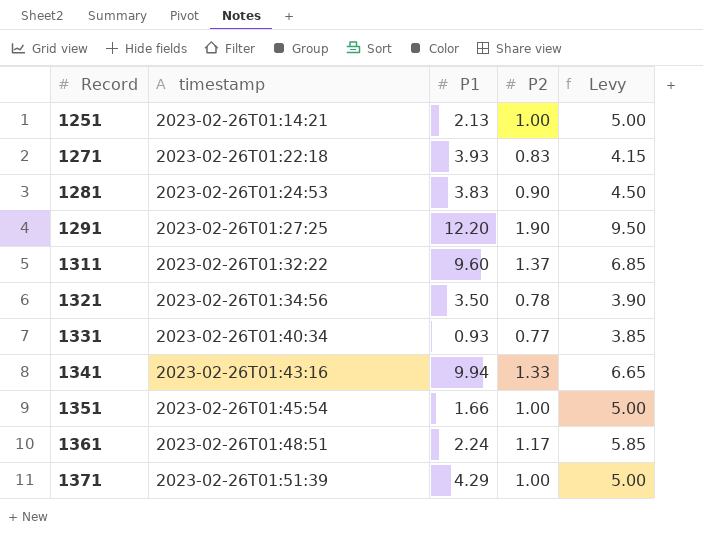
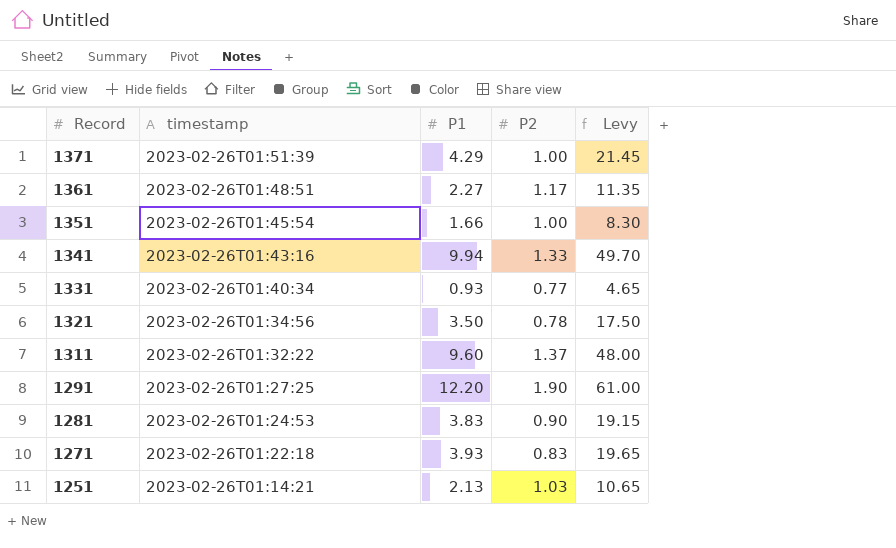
row order: Record ascending -> Record descending
column Levy | formula: [P2] * 5 -> [P1] * 5
1361 | P1: 2.24 -> 2.27
1251 | P2: 1.00 -> 1.03

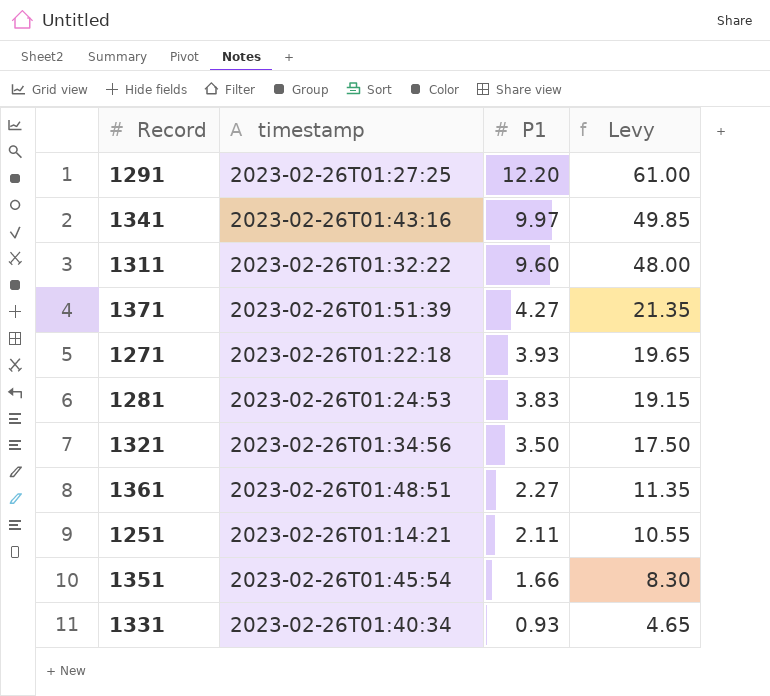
row order: Record descending -> P1 descending
column P2 | position: 4 -> none
1341 | P1: 9.94 -> 9.97
1341 | Levy: 49.70 -> 49.85
1371 | P1: 4.29 -> 4.27
1371 | Levy: 21.45 -> 21.35
1251 | P1: 2.13 -> 2.11
1251 | Levy: 10.65 -> 10.55

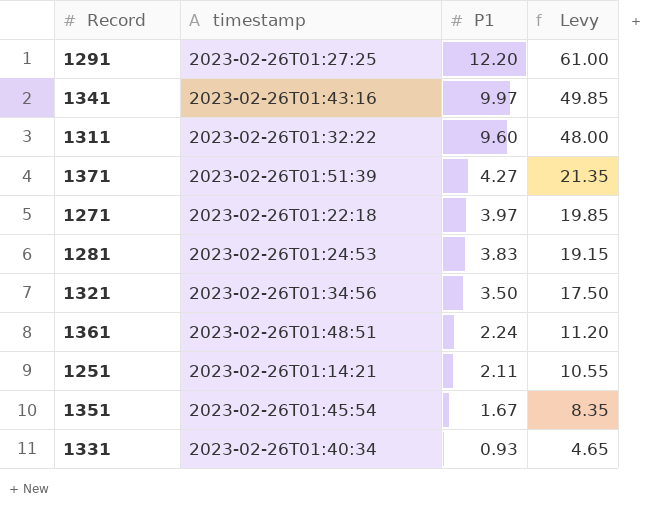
1271 | P1: 3.93 -> 3.97
1271 | Levy: 19.65 -> 19.85
1361 | P1: 2.27 -> 2.24
1361 | Levy: 11.35 -> 11.20
1351 | P1: 1.66 -> 1.67
1351 | Levy: 8.30 -> 8.35

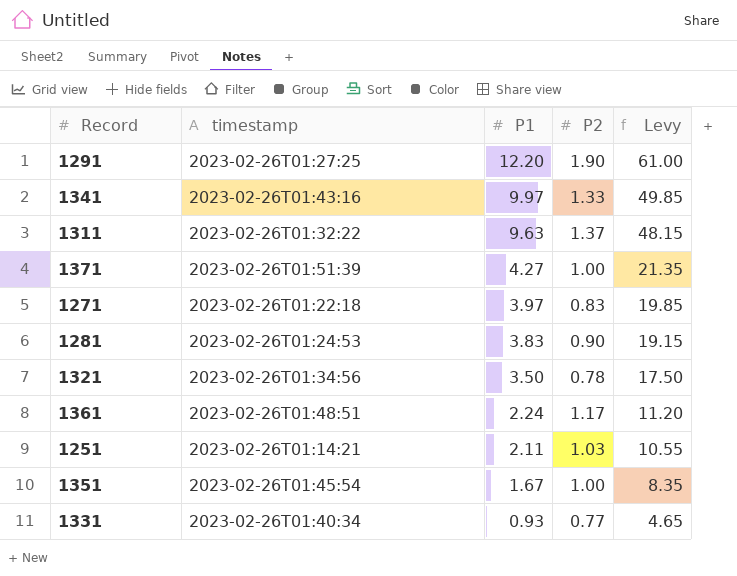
column P2 | position: none -> 4
1311 | P1: 9.60 -> 9.63
1311 | Levy: 48.00 -> 48.15

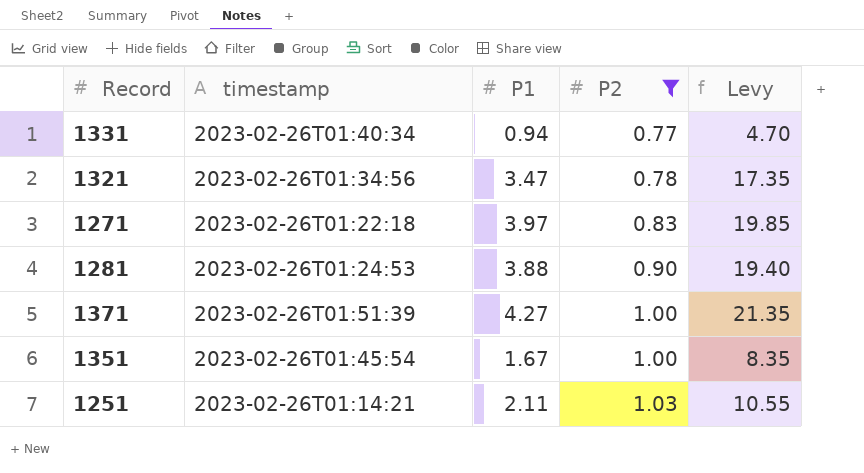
filter: none -> P2 <= 1.03
row order: P1 descending -> P2 ascending
1331 | P1: 0.93 -> 0.94
1331 | Levy: 4.65 -> 4.70
1321 | P1: 3.50 -> 3.47
1321 | Levy: 17.50 -> 17.35
1281 | P1: 3.83 -> 3.88
1281 | Levy: 19.15 -> 19.40

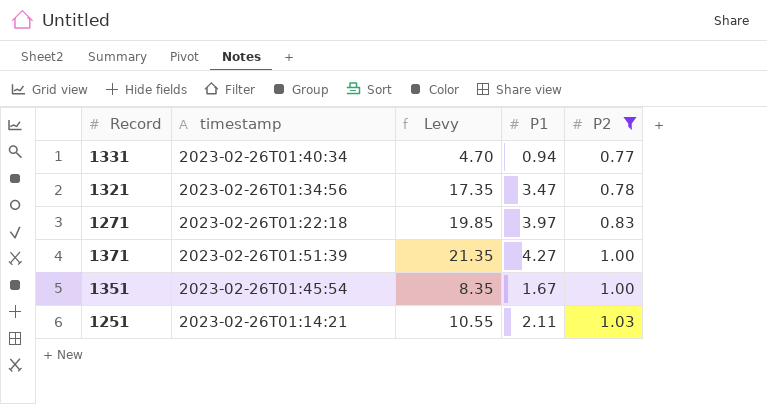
column Levy | position: 5 -> 3
row 1281: 2023-02-26T01:24:53 | 3.88 | 0.90 | 19.40 -> none

